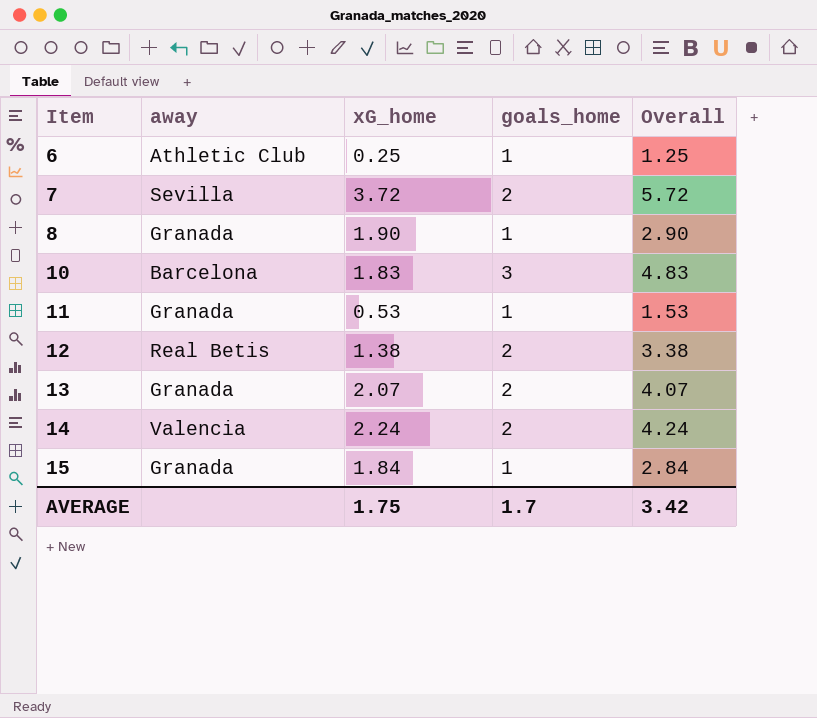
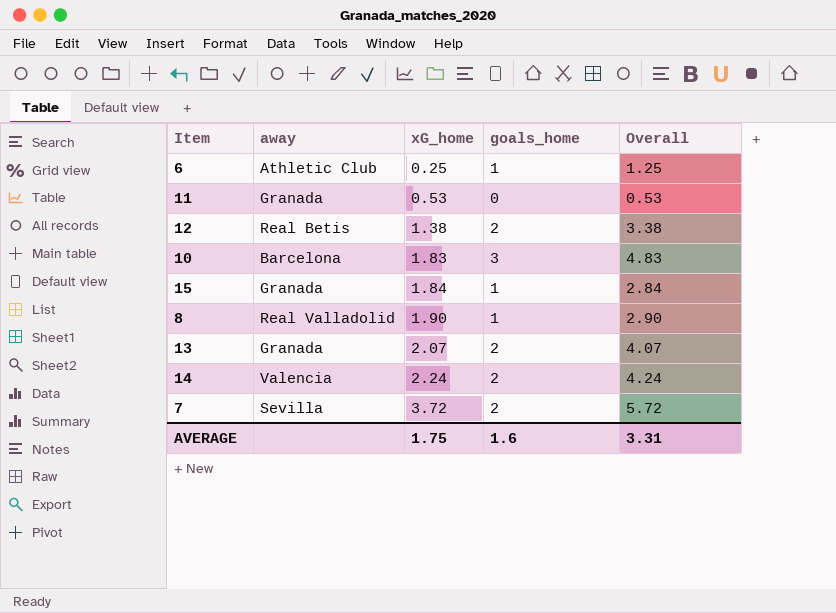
row order: Item ascending -> xG_home ascending
11 | goals_home: 1 -> 0
11 | Overall: 1.53 -> 0.53
8 | away: Granada -> Real Valladolid
AVERAGE | goals_home: 1.7 -> 1.6
AVERAGE | Overall: 3.42 -> 3.31

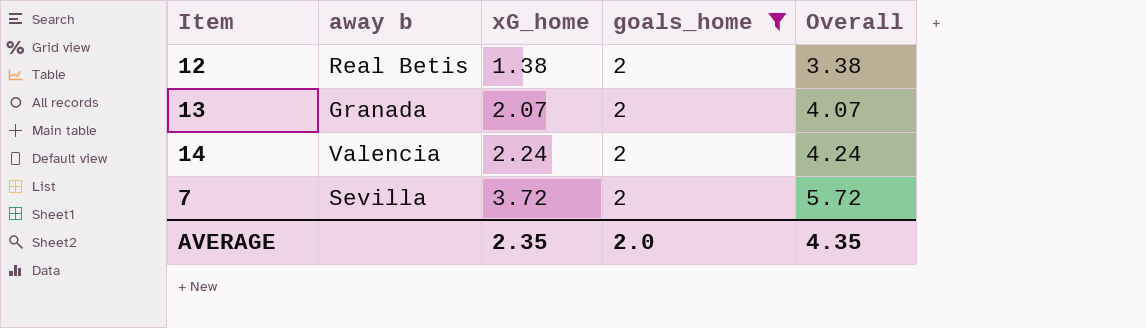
filter: none -> goals_home = 2
column name: away -> away b
AVERAGE | xG_home: 1.75 -> 2.35
AVERAGE | goals_home: 1.6 -> 2.0
AVERAGE | Overall: 3.31 -> 4.35

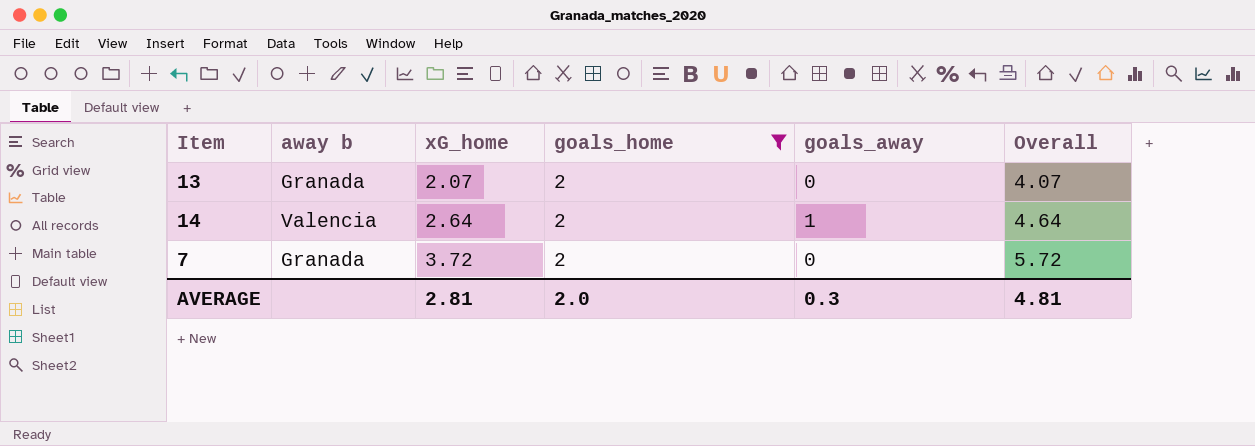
column goals_away | position: none -> 5
row 12: Real Betis | 1.38 | 2 | 3.38 -> none
14 | xG_home: 2.24 -> 2.64
14 | Overall: 4.24 -> 4.64
7 | away b: Sevilla -> Granada
AVERAGE | xG_home: 2.35 -> 2.81
AVERAGE | Overall: 4.35 -> 4.81

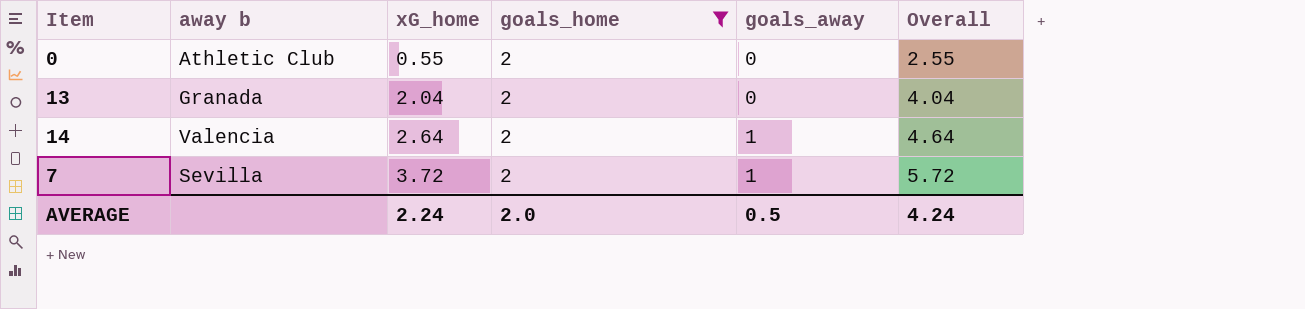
row 0: none -> Athletic Club | 0.55 | 2 | 0 | 2.55
13 | xG_home: 2.07 -> 2.04
13 | Overall: 4.07 -> 4.04
7 | away b: Granada -> Sevilla
7 | goals_away: 0 -> 1
AVERAGE | xG_home: 2.81 -> 2.24
AVERAGE | goals_away: 0.3 -> 0.5
AVERAGE | Overall: 4.81 -> 4.24

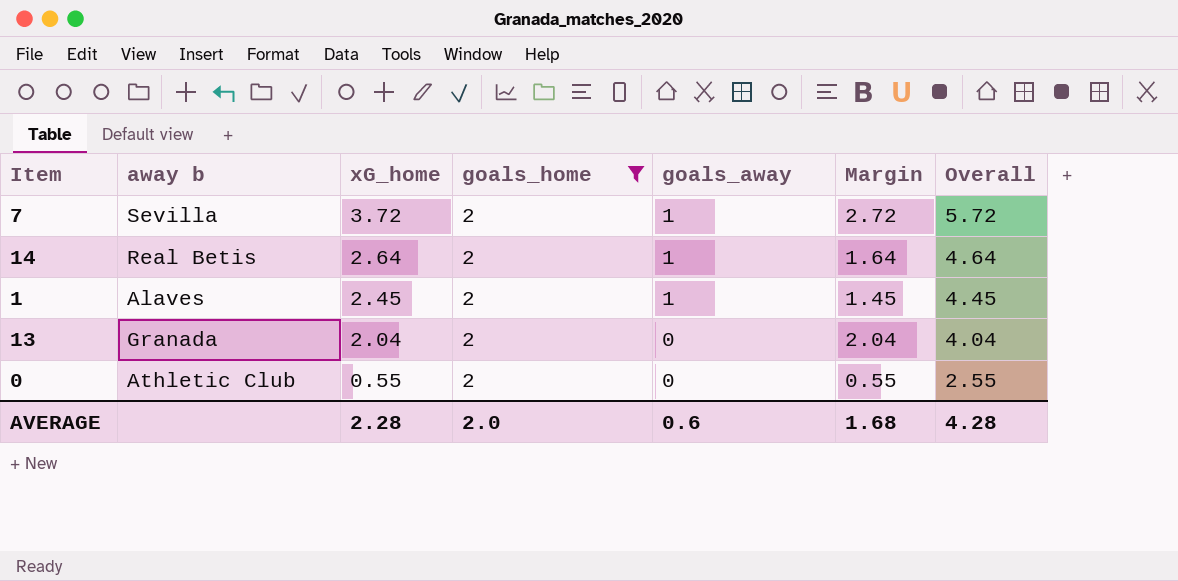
row order: xG_home ascending -> xG_home descending
column Margin | formula: none -> [xG_home] - [goals_away]
14 | away b: Valencia -> Real Betis
row 1: none -> Alaves | 2.45 | 2 | 1 | 1.45 | 4.45
AVERAGE | xG_home: 2.24 -> 2.28
AVERAGE | goals_away: 0.5 -> 0.6
AVERAGE | Overall: 4.24 -> 4.28

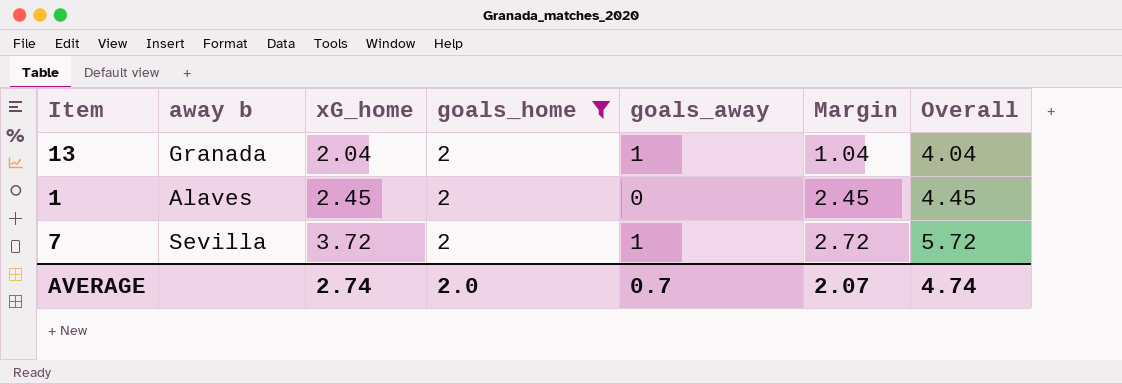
row order: xG_home descending -> xG_home ascending
row 14: Real Betis | 2.64 | 2 | 1 | 1.64 | 4.64 -> none
row 0: Athletic Club | 0.55 | 2 | 0 | 0.55 | 2.55 -> none
13 | goals_away: 0 -> 1
13 | Margin: 2.04 -> 1.04
1 | goals_away: 1 -> 0
1 | Margin: 1.45 -> 2.45
AVERAGE | xG_home: 2.28 -> 2.74
AVERAGE | goals_away: 0.6 -> 0.7
AVERAGE | Margin: 1.68 -> 2.07
AVERAGE | Overall: 4.28 -> 4.74

